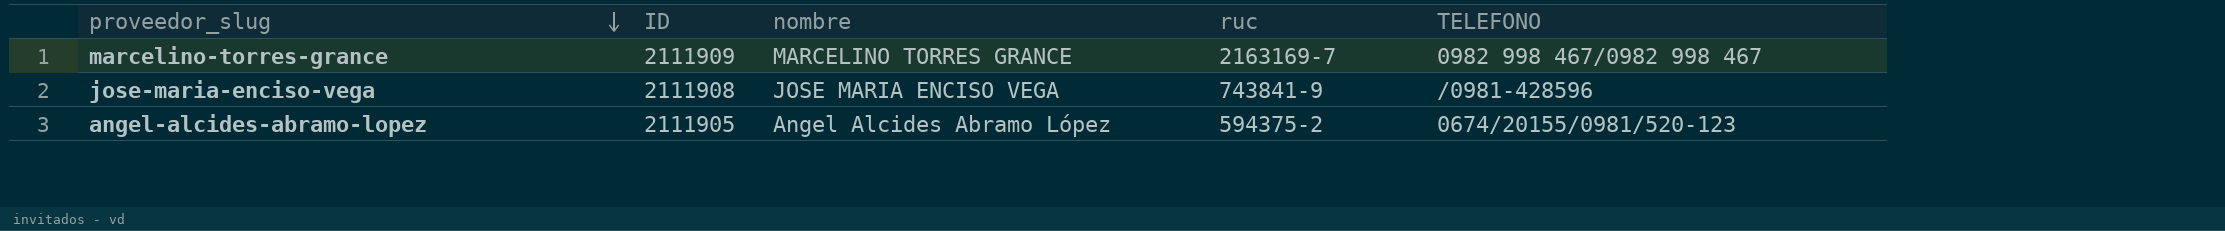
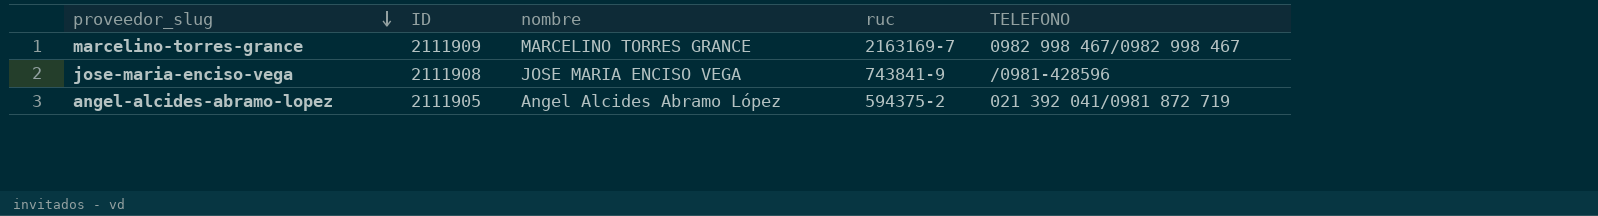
angel-alcides-abramo-lopez | TELEFONO: 0674/20155/0981/520-123 -> 021 392 041/0981 872 719

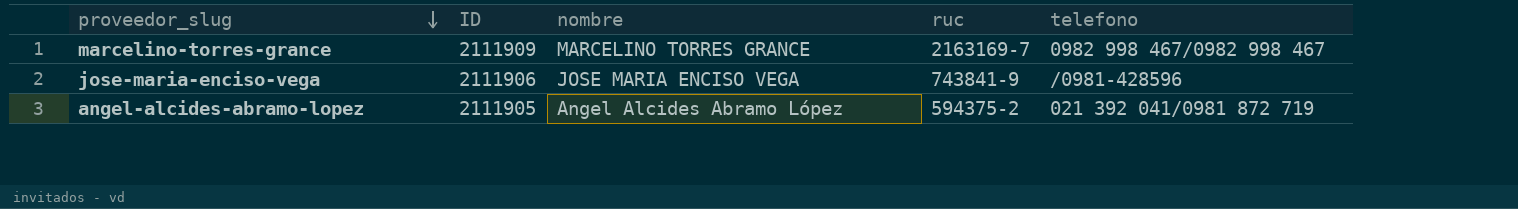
column name: TELEFONO -> telefono
jose-maria-enciso-vega | ID: 2111908 -> 2111906

